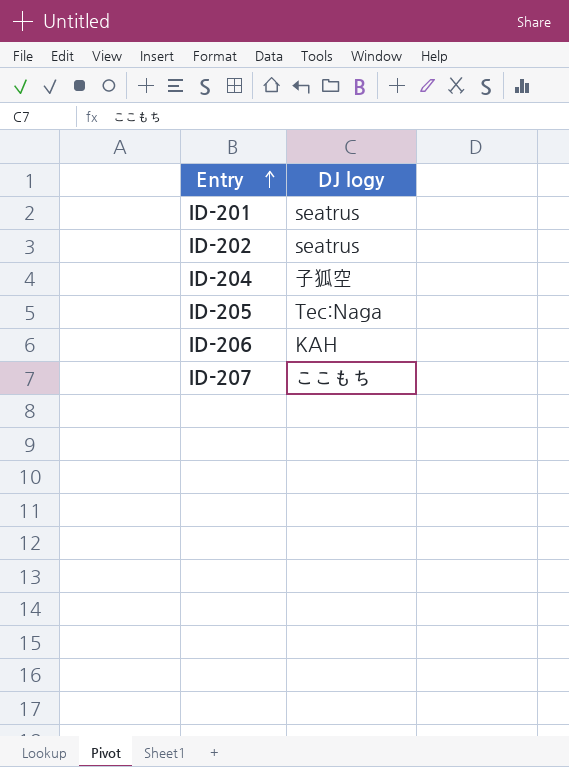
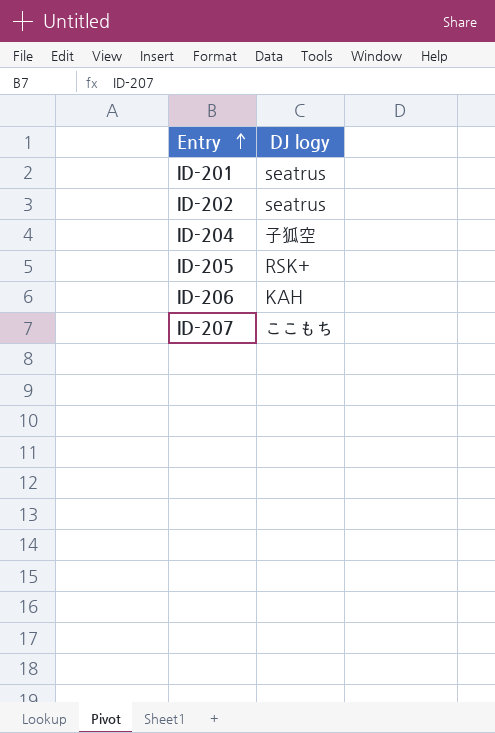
ID-205 | DJ logy: Tec:Naga -> RSK+

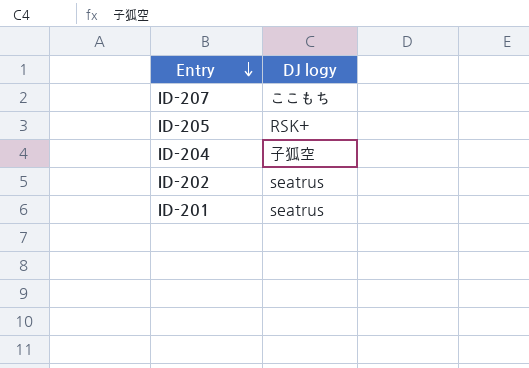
row order: Entry ascending -> Entry descending
row ID-206: KAH -> none

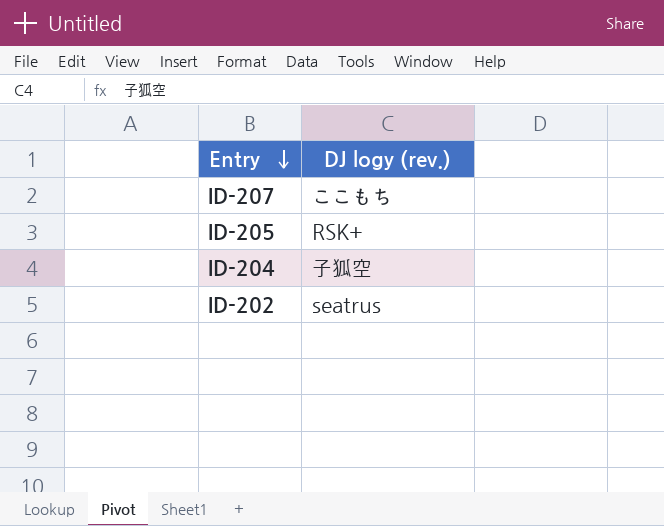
column name: DJ logy -> DJ logy (rev.)
row ID-201: seatrus -> none

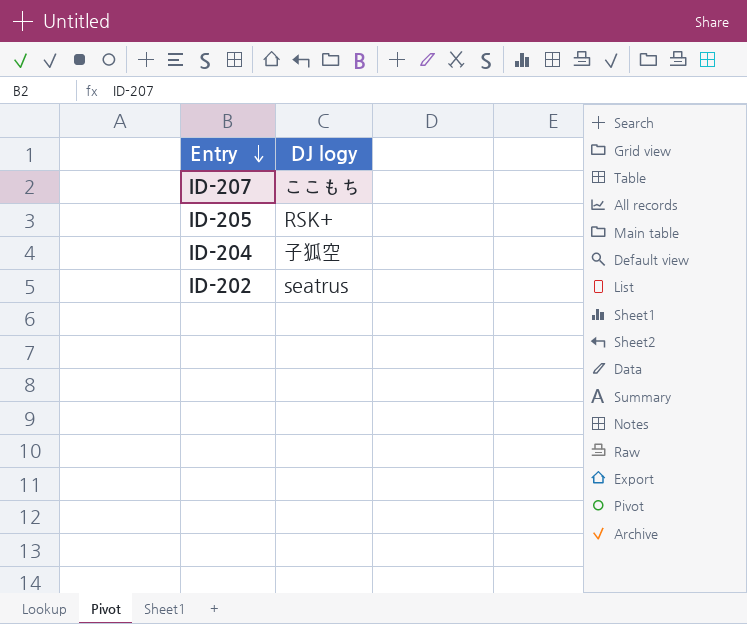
column name: DJ logy (rev.) -> DJ logy

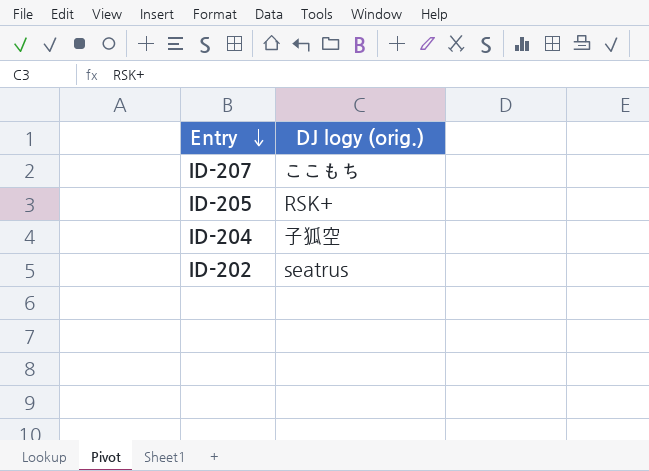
column name: DJ logy -> DJ logy (orig.)

